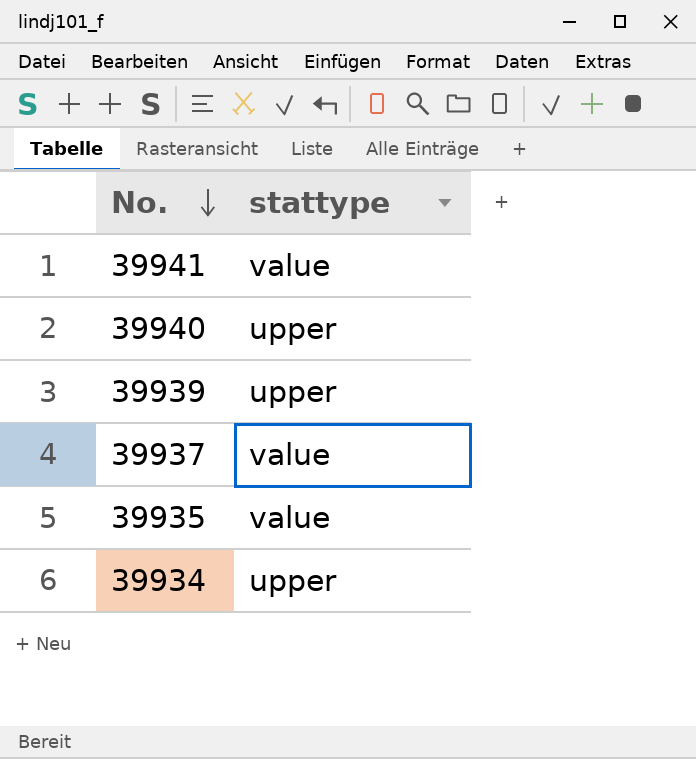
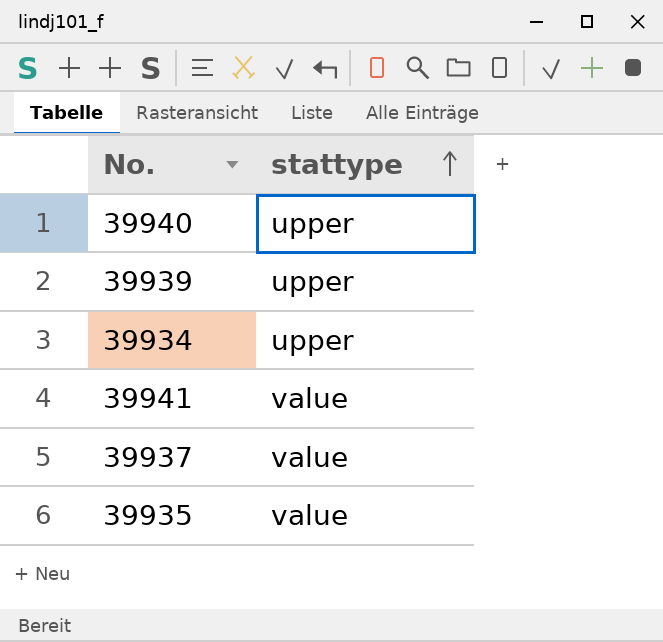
row order: No. descending -> stattype ascending

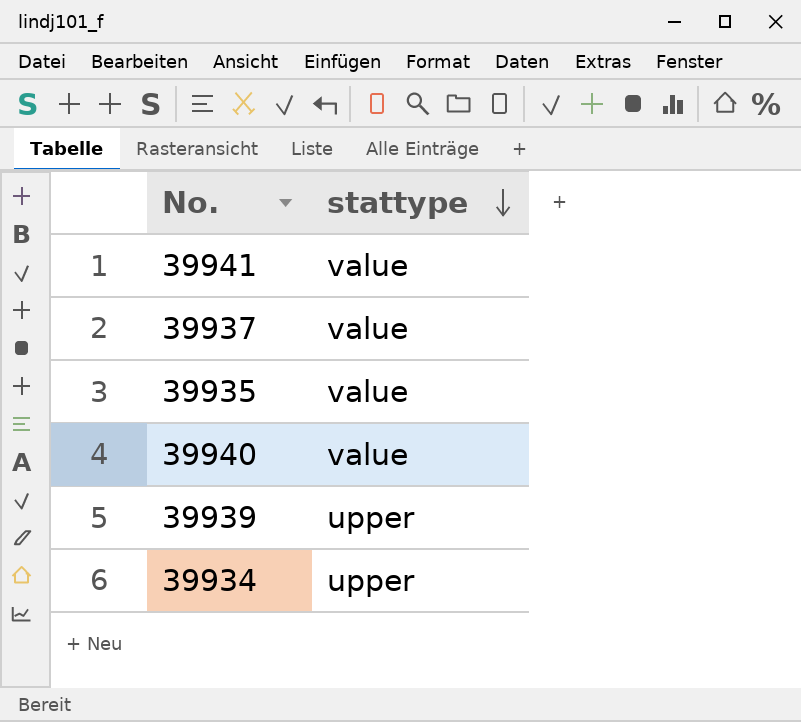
row order: stattype ascending -> stattype descending
39940 | stattype: upper -> value

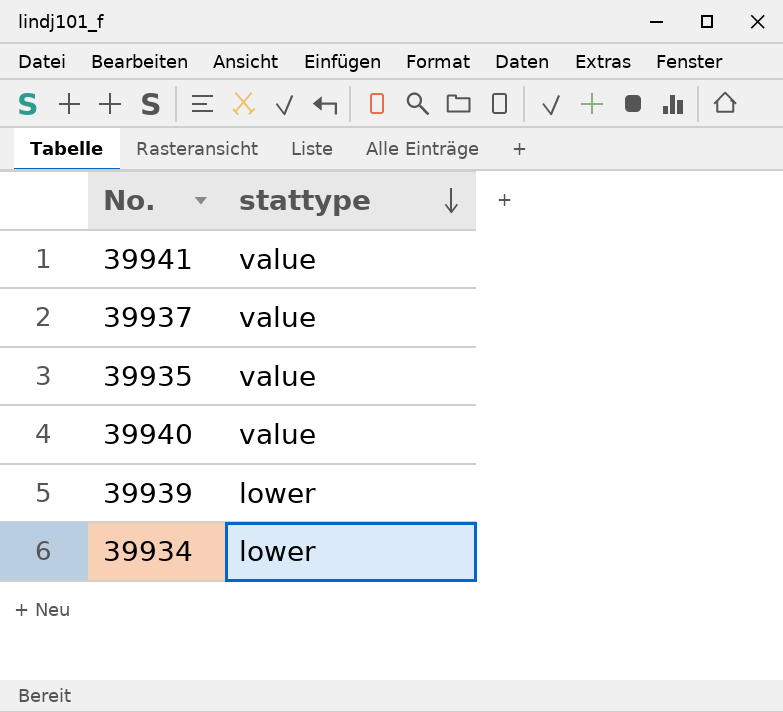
39939 | stattype: upper -> lower
39934 | stattype: upper -> lower

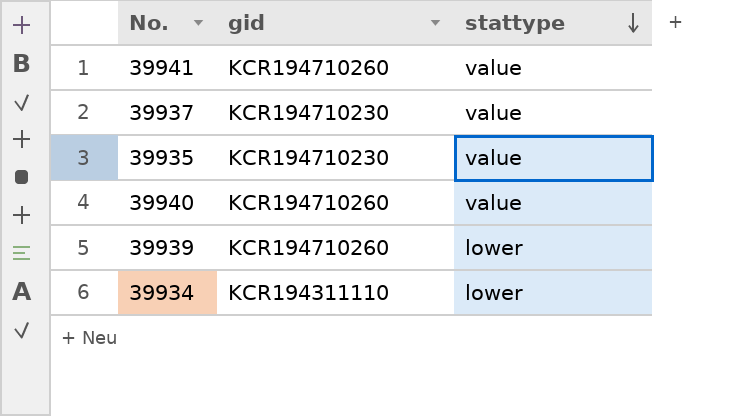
column gid | position: none -> 2

